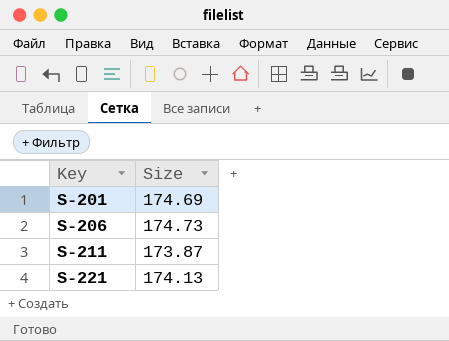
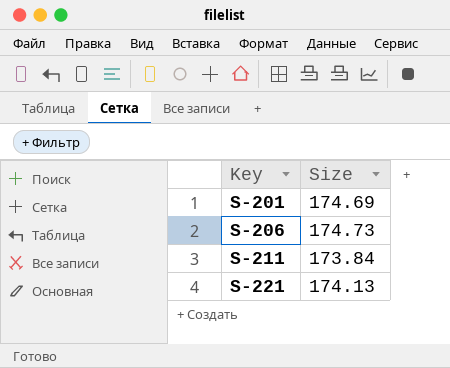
S-211 | Size: 173.87 -> 173.84

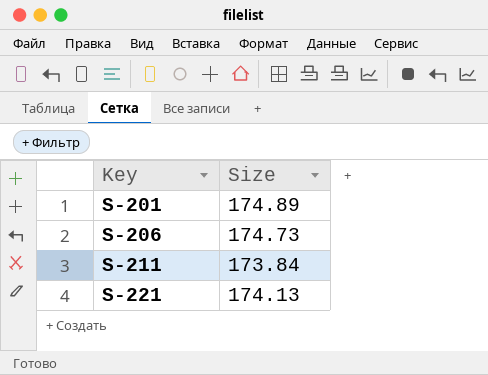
S-201 | Size: 174.69 -> 174.89

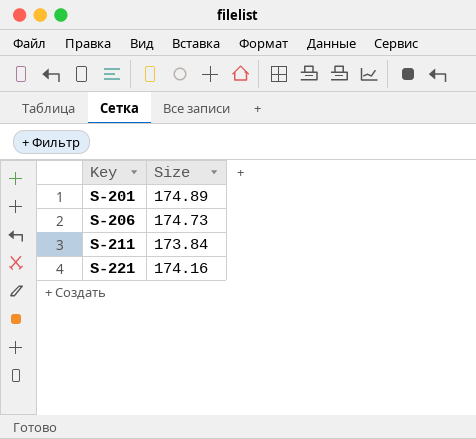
S-221 | Size: 174.13 -> 174.16

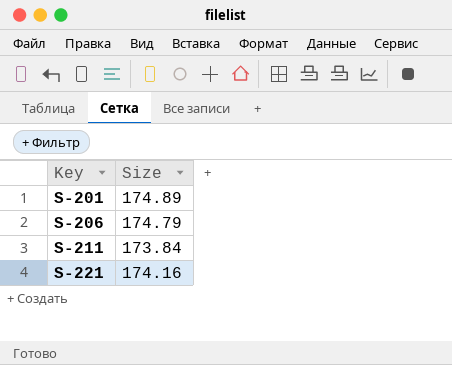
S-206 | Size: 174.73 -> 174.79

